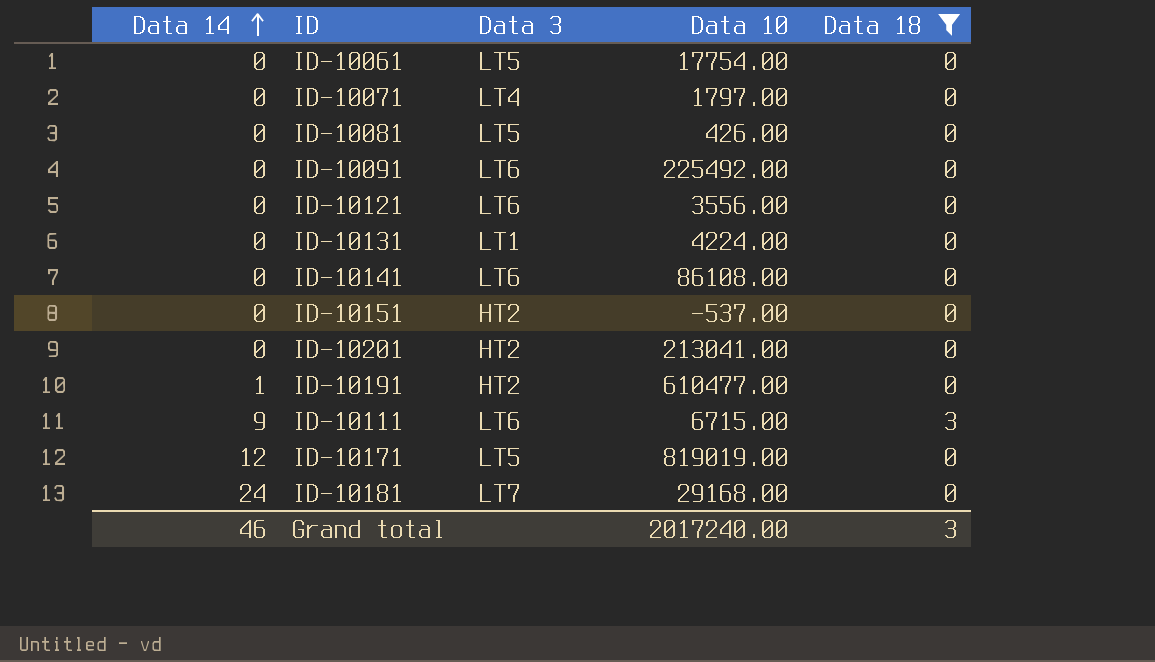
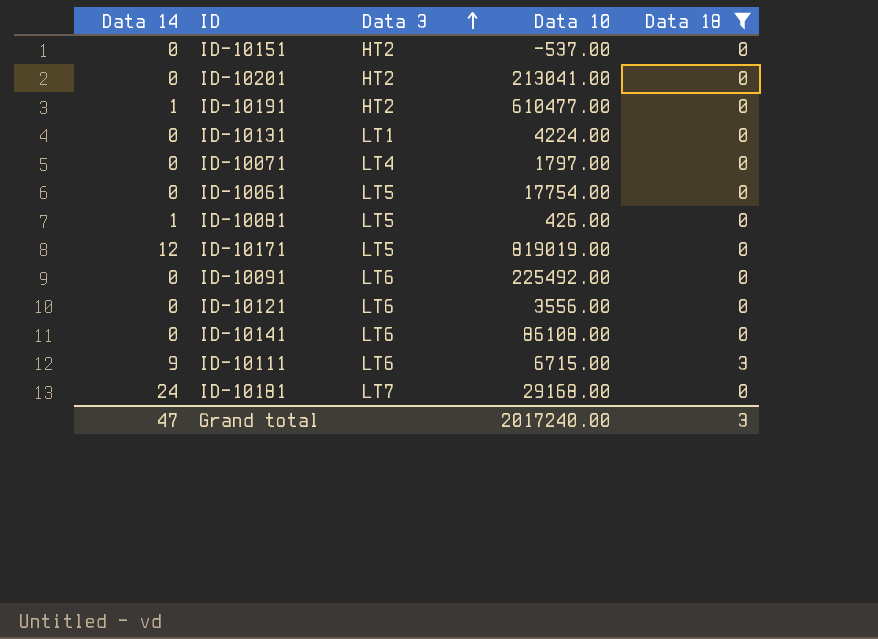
row order: Data 14 ascending -> Data 3 ascending
ID-10081 | Data 14: 0 -> 1
Grand total | Data 14: 46 -> 47

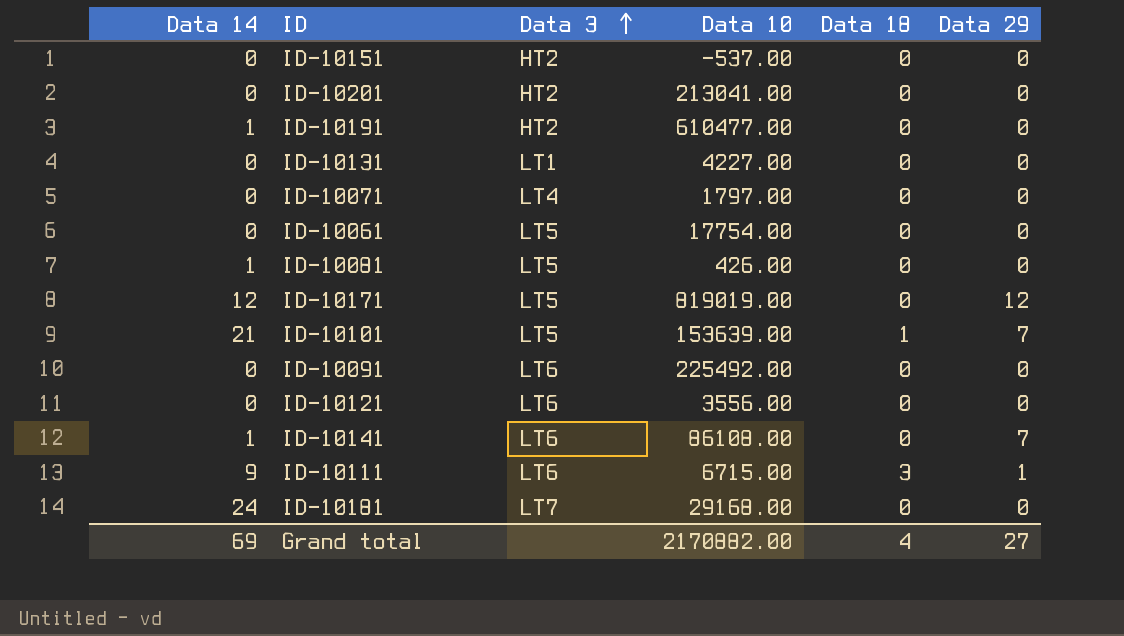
filter: Data 18 != 1 -> none
column Data 29 | position: none -> 6
ID-10131 | Data 10: 4224.00 -> 4227.00
ID-10141 | Data 14: 0 -> 1
Grand total | Data 14: 47 -> 69
Grand total | Data 10: 2017240.00 -> 2170882.00
Grand total | Data 18: 3 -> 4

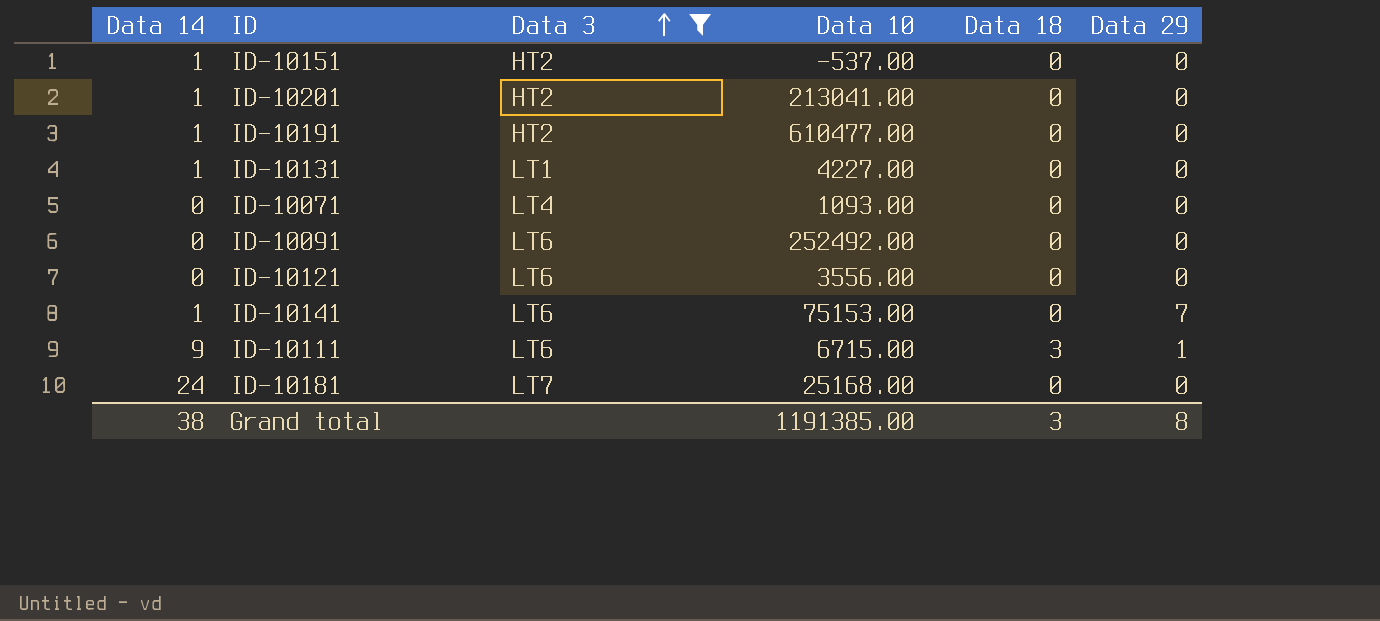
filter: none -> Data 3 != LT5
ID-10151 | Data 14: 0 -> 1
ID-10201 | Data 14: 0 -> 1
ID-10131 | Data 14: 0 -> 1
ID-10071 | Data 10: 1797.00 -> 1093.00
ID-10091 | Data 10: 225492.00 -> 252492.00
ID-10141 | Data 10: 86108.00 -> 75153.00
ID-10181 | Data 10: 29168.00 -> 25168.00
Grand total | Data 14: 69 -> 38
Grand total | Data 10: 2170882.00 -> 1191385.00
Grand total | Data 18: 4 -> 3
Grand total | Data 29: 27 -> 8

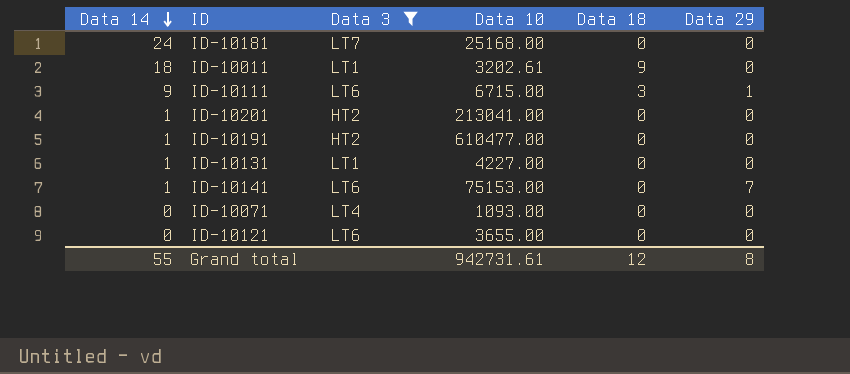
row order: Data 3 ascending -> Data 14 descending
row ID-10151: 1 | HT2 | -537.00 | 0 | 0 -> none
row ID-10091: 0 | LT6 | 252492.00 | 0 | 0 -> none
row ID-10011: none -> 18 | LT1 | 3202.61 | 9 | 0
ID-10121 | Data 10: 3556.00 -> 3655.00
Grand total | Data 14: 38 -> 55
Grand total | Data 10: 1191385.00 -> 942731.61
Grand total | Data 18: 3 -> 12

